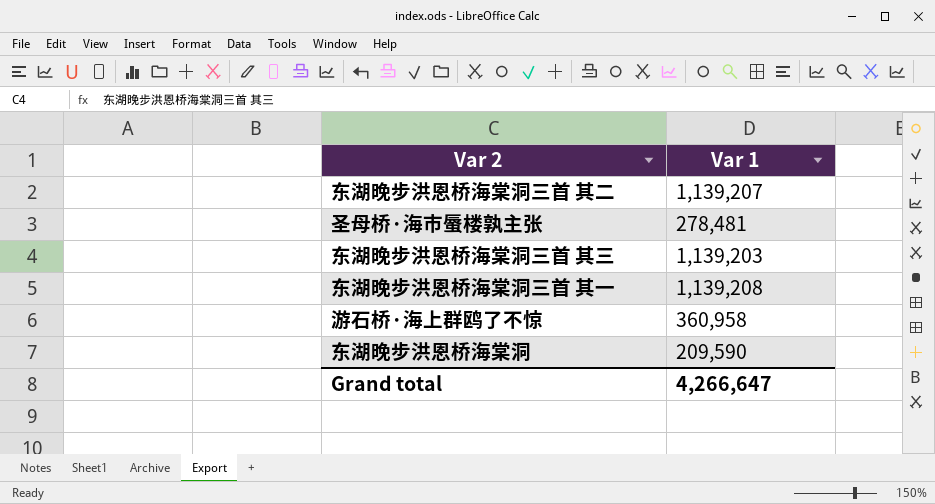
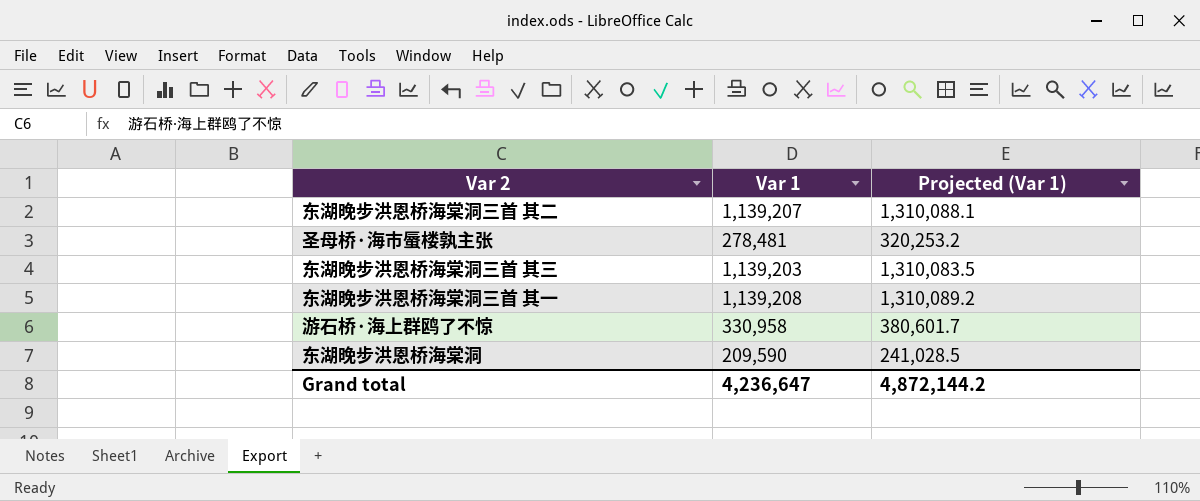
column Projected (Var 1) | formula: none -> [Var 1] * 1.15
游石桥·海上群鸥了不惊 | Var 1: 360,958 -> 330,958
Grand total | Var 1: 4,266,647 -> 4,236,647

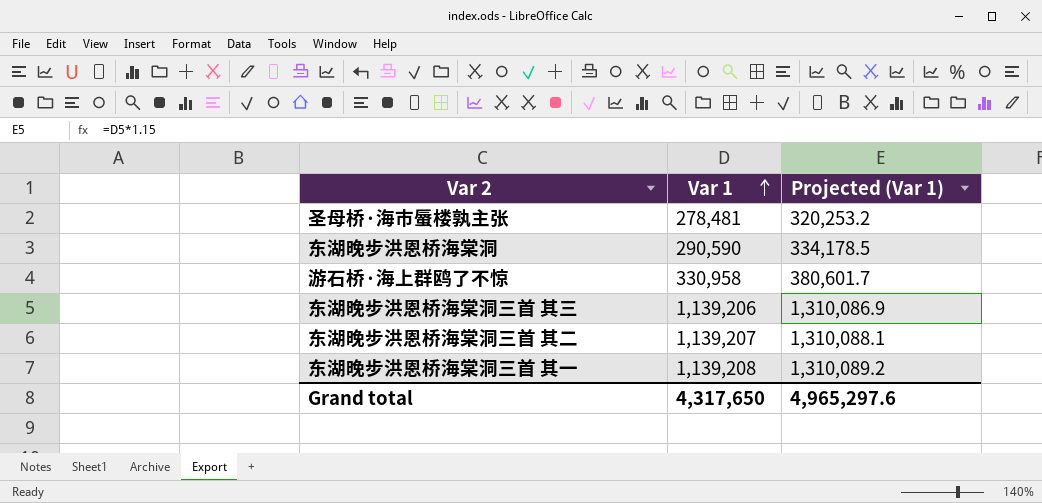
row order: none -> Var 1 ascending
东湖晚步洪恩桥海棠洞 | Var 1: 209,590 -> 290,590
东湖晚步洪恩桥海棠洞 | Projected (Var 1): 241,028.5 -> 334,178.5
东湖晚步洪恩桥海棠洞三首 其三 | Var 1: 1,139,203 -> 1,139,206
东湖晚步洪恩桥海棠洞三首 其三 | Projected (Var 1): 1,310,083.5 -> 1,310,086.9
Grand total | Var 1: 4,236,647 -> 4,317,650
Grand total | Projected (Var 1): 4,872,144.2 -> 4,965,297.6

